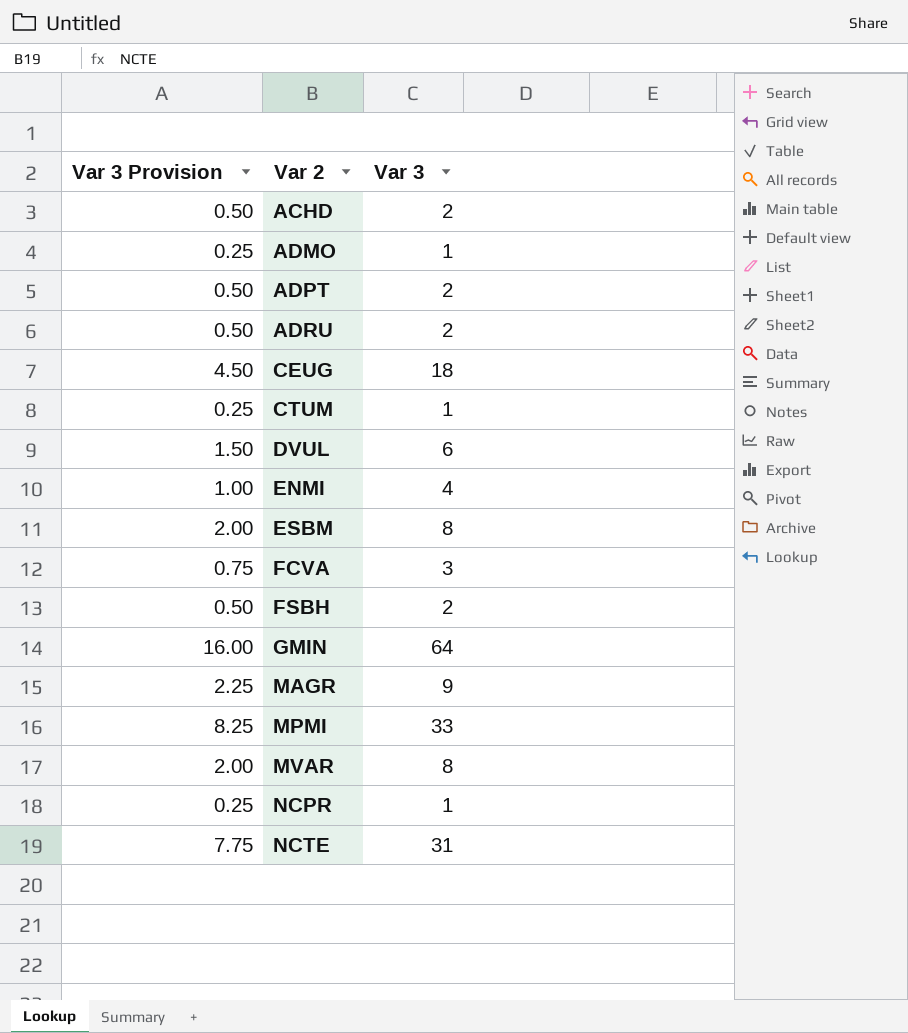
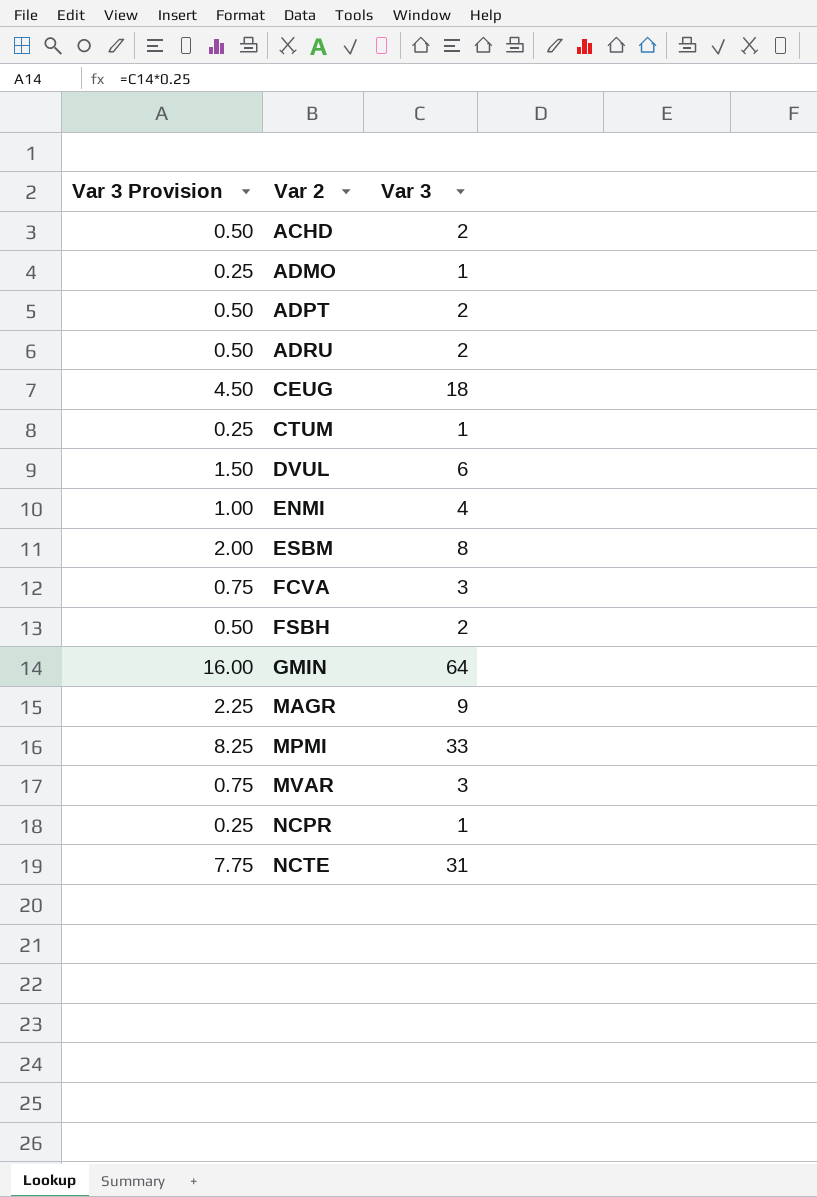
MVAR | Var 3 Provision: 2.00 -> 0.75
MVAR | Var 3: 8 -> 3

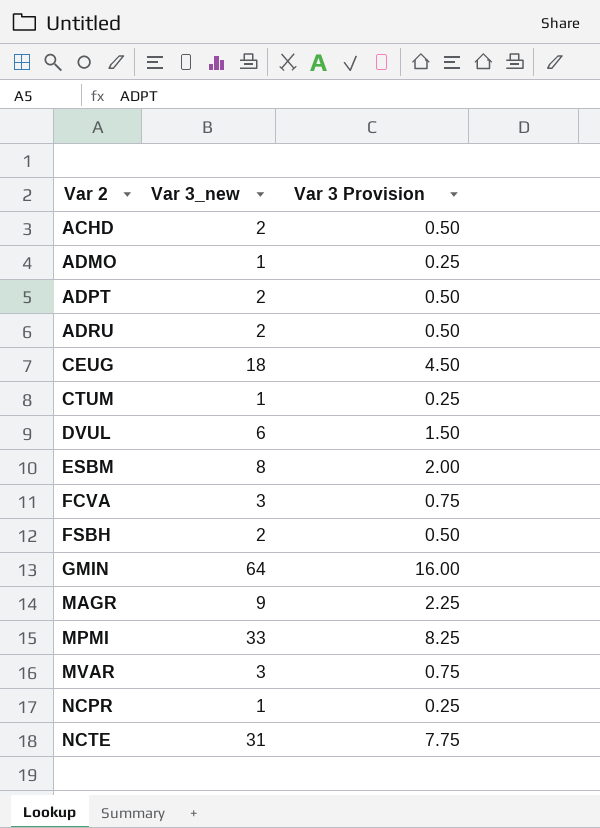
column name: Var 3 -> Var 3_new
column Var 3 Provision | position: 1 -> 3
row ENMI: 1.00 | 4 -> none

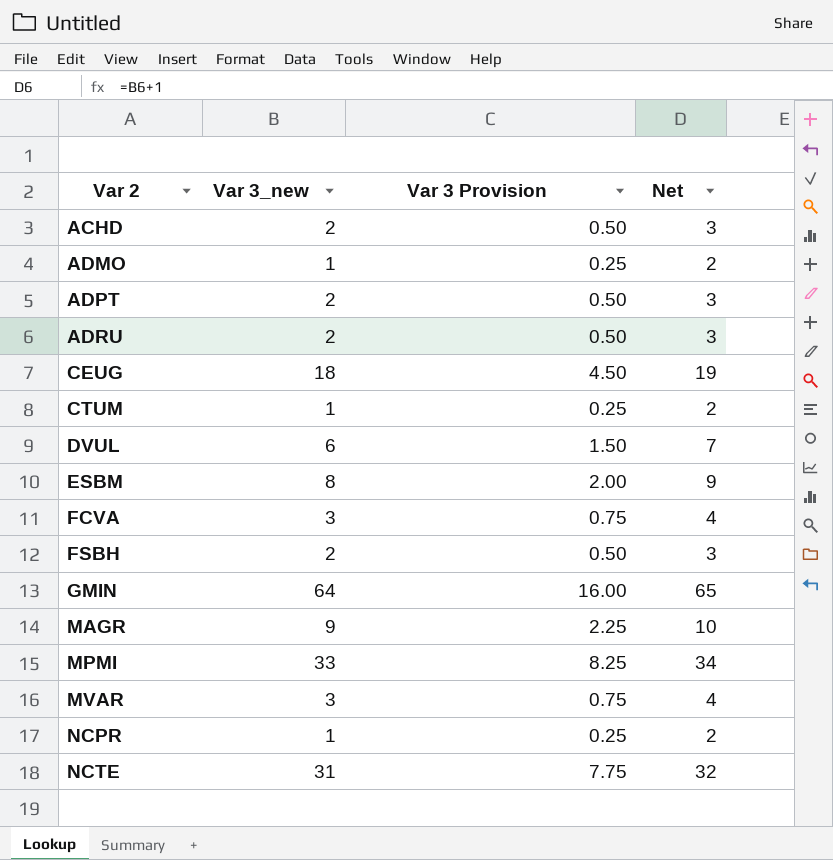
column Net | formula: none -> [Var 3_new] + 1

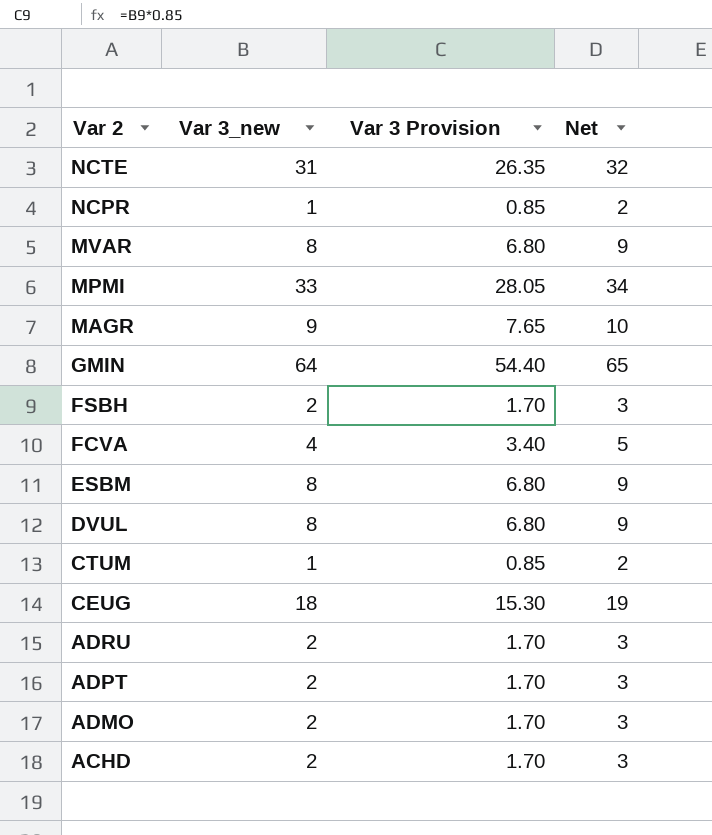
row order: Var 2 ascending -> Var 2 descending
column Var 3 Provision | formula: [Var 3_new] * 0.25 -> [Var 3_new] * 0.85
MVAR | Var 3_new: 3 -> 8
MVAR | Net: 4 -> 9
FCVA | Var 3_new: 3 -> 4
FCVA | Net: 4 -> 5
DVUL | Var 3_new: 6 -> 8
DVUL | Net: 7 -> 9
ADMO | Var 3_new: 1 -> 2
ADMO | Net: 2 -> 3

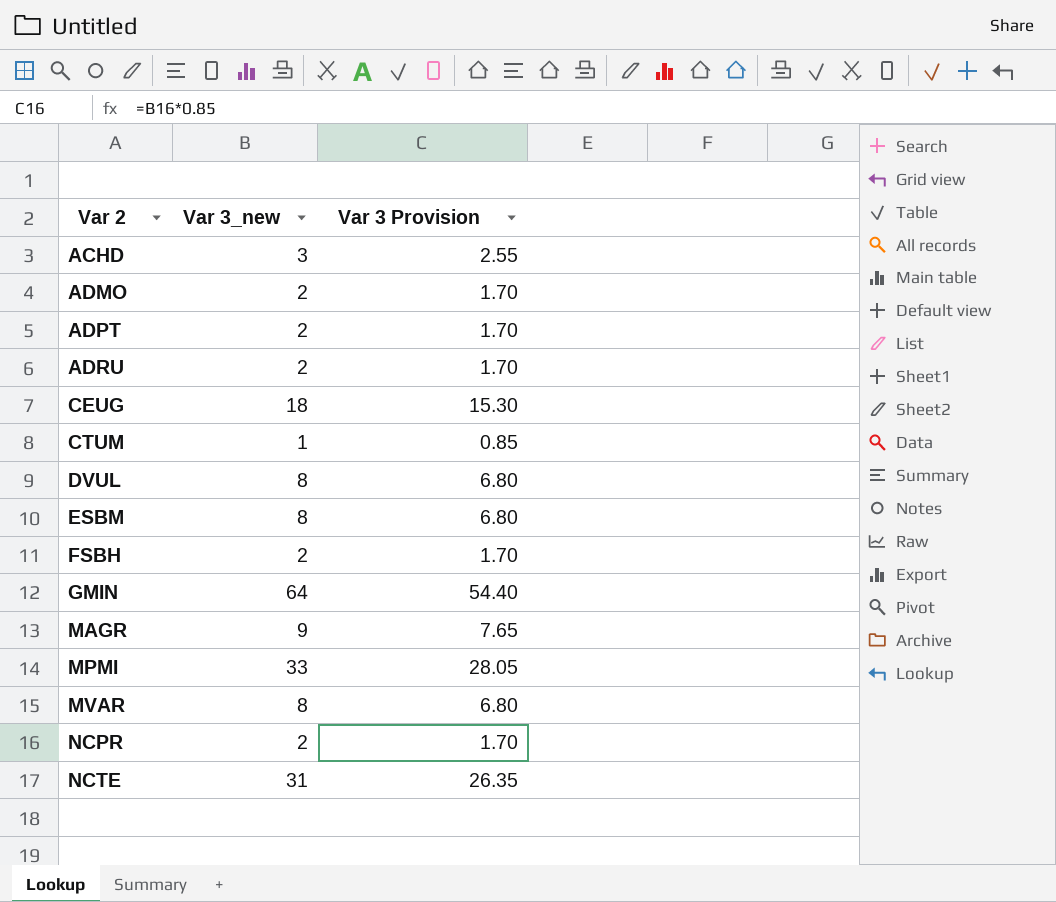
row order: Var 2 descending -> Var 2 ascending
column Net | formula: [Var 3_new] + 1 -> none
row FCVA: 4 | 3.40 | 5 -> none
ACHD | Var 3_new: 2 -> 3
ACHD | Var 3 Provision: 1.70 -> 2.55
NCPR | Var 3_new: 1 -> 2
NCPR | Var 3 Provision: 0.85 -> 1.70

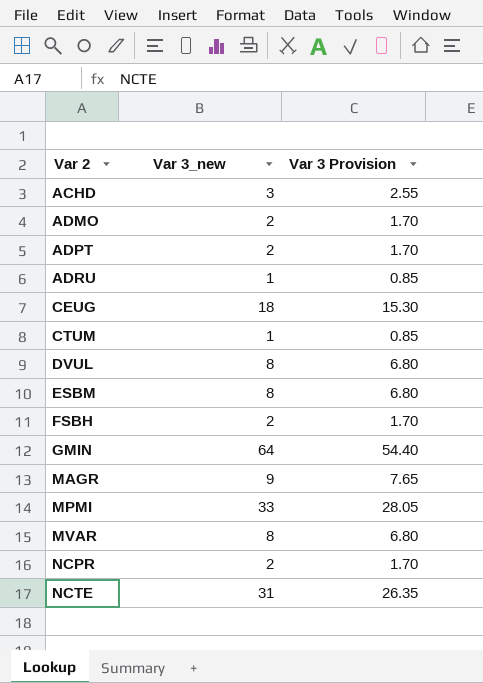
ADRU | Var 3_new: 2 -> 1
ADRU | Var 3 Provision: 1.70 -> 0.85

